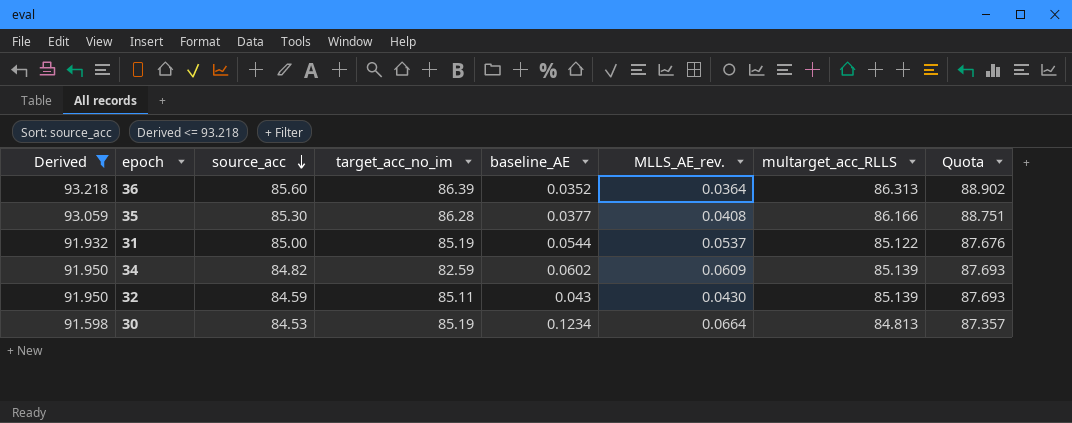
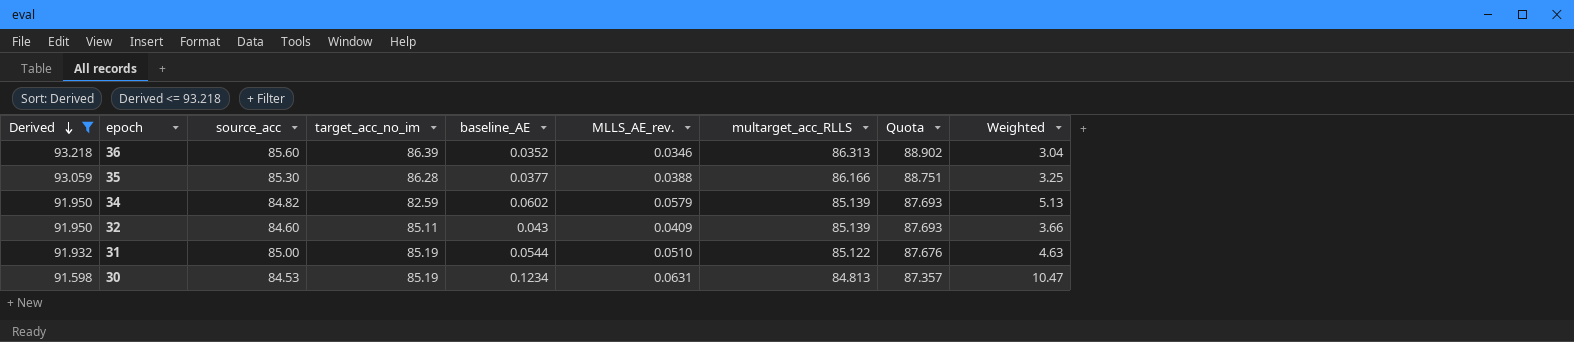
row order: source_acc descending -> Derived descending
column Weighted | formula: none -> [baseline_AE] * [multarget_acc_RLLS]
36 | MLLS_AE_rev.: 0.0364 -> 0.0346
35 | MLLS_AE_rev.: 0.0408 -> 0.0388
34 | MLLS_AE_rev.: 0.0609 -> 0.0579
32 | source_acc: 84.59 -> 84.60
32 | MLLS_AE_rev.: 0.0430 -> 0.0409
31 | MLLS_AE_rev.: 0.0537 -> 0.0510
30 | MLLS_AE_rev.: 0.0664 -> 0.0631

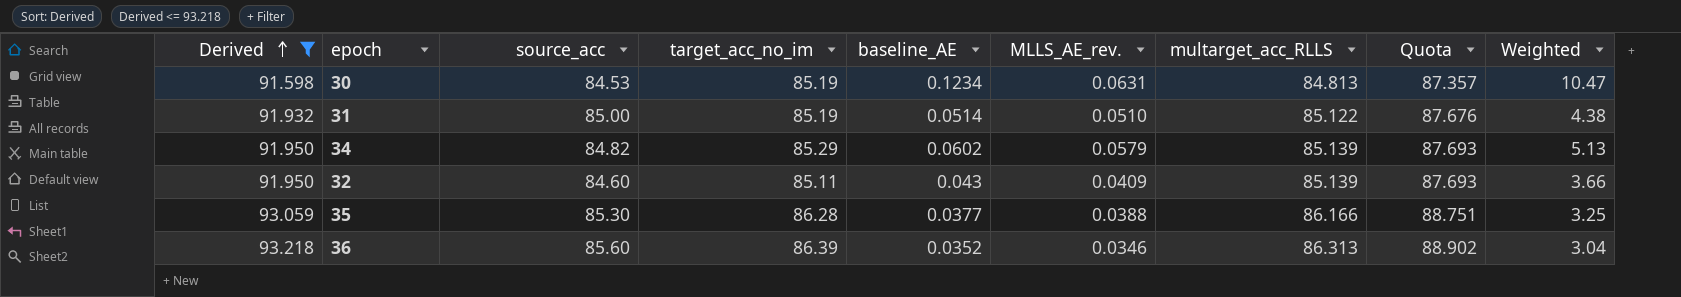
row order: Derived descending -> Derived ascending
31 | baseline_AE: 0.0544 -> 0.0514
31 | Weighted: 4.63 -> 4.38
34 | target_acc_no_im: 82.59 -> 85.29

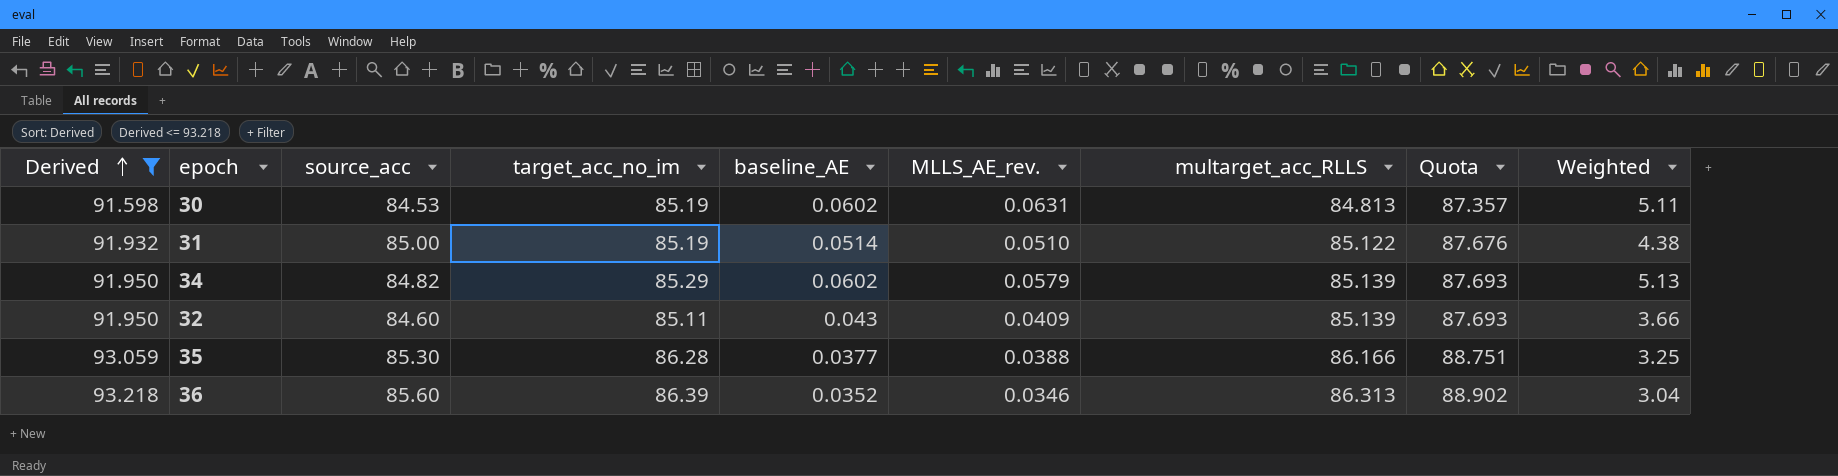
30 | baseline_AE: 0.1234 -> 0.0602
30 | Weighted: 10.47 -> 5.11

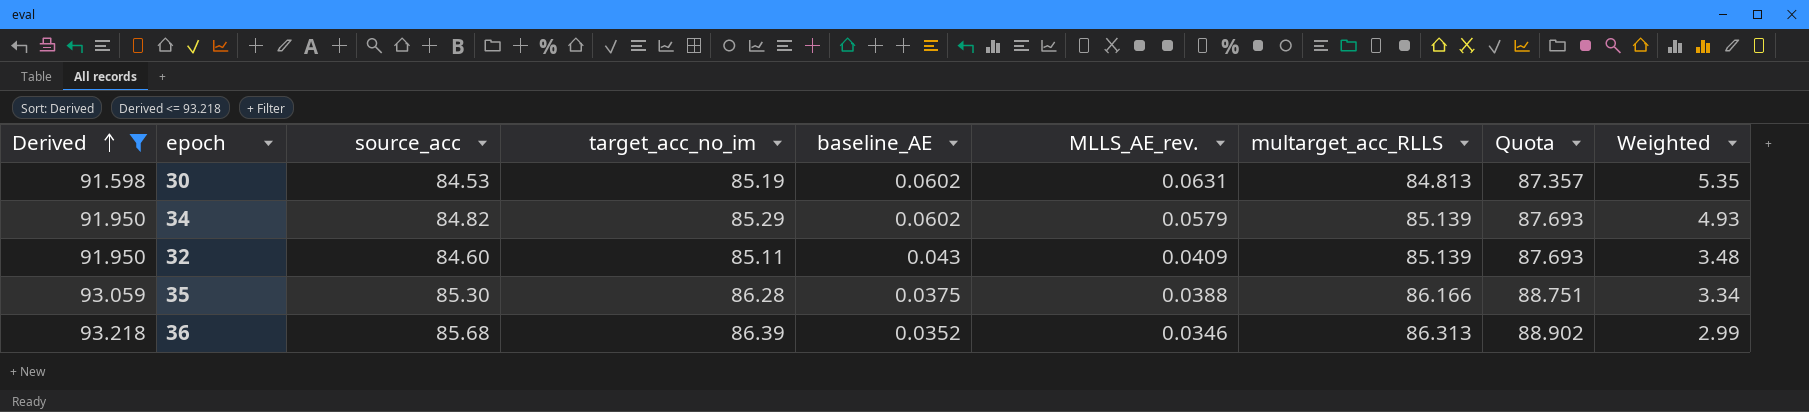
column Weighted | formula: [baseline_AE] * [multarget_acc_RLLS] -> [MLLS_AE_rev.] * [multarget_acc_RLLS]
row 31: 91.932 | 85.00 | 85.19 | 0.0514 | 0.0510 | 85.122 | 87.676 | 4.38 -> none
35 | baseline_AE: 0.0377 -> 0.0375
36 | source_acc: 85.60 -> 85.68

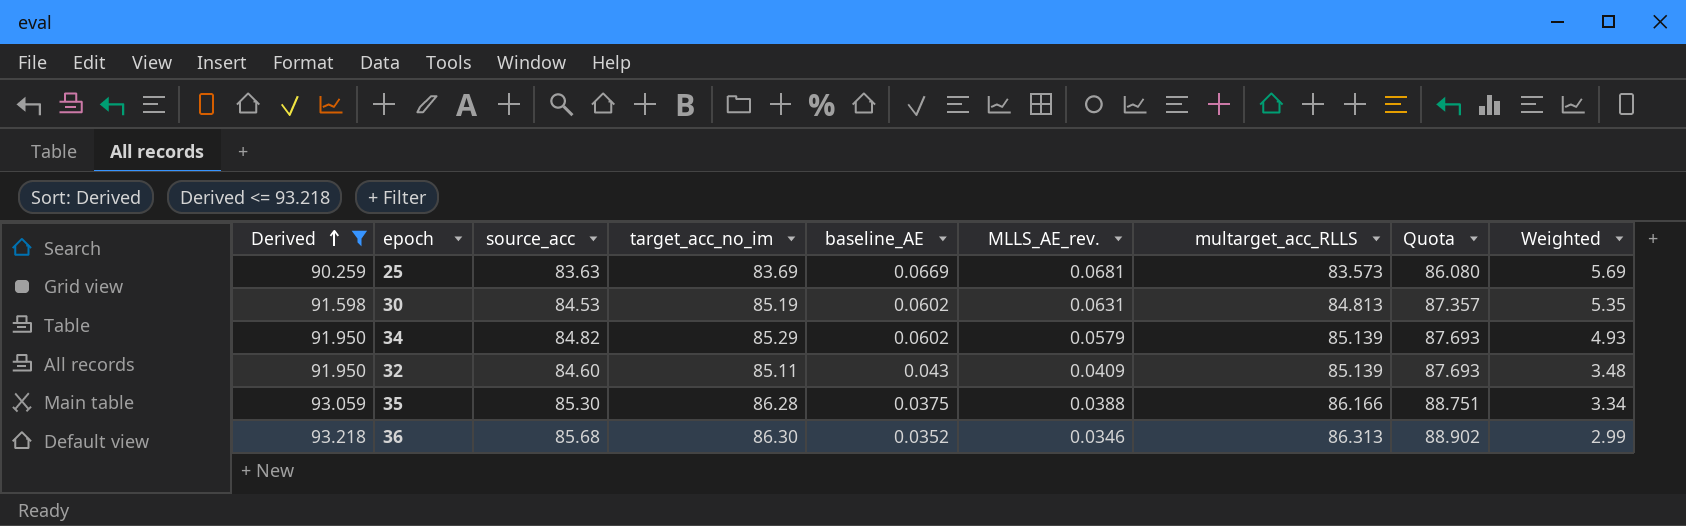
row 25: none -> 90.259 | 83.63 | 83.69 | 0.0669 | 0.0681 | 83.573 | 86.080 | 5.69
36 | target_acc_no_im: 86.39 -> 86.30

